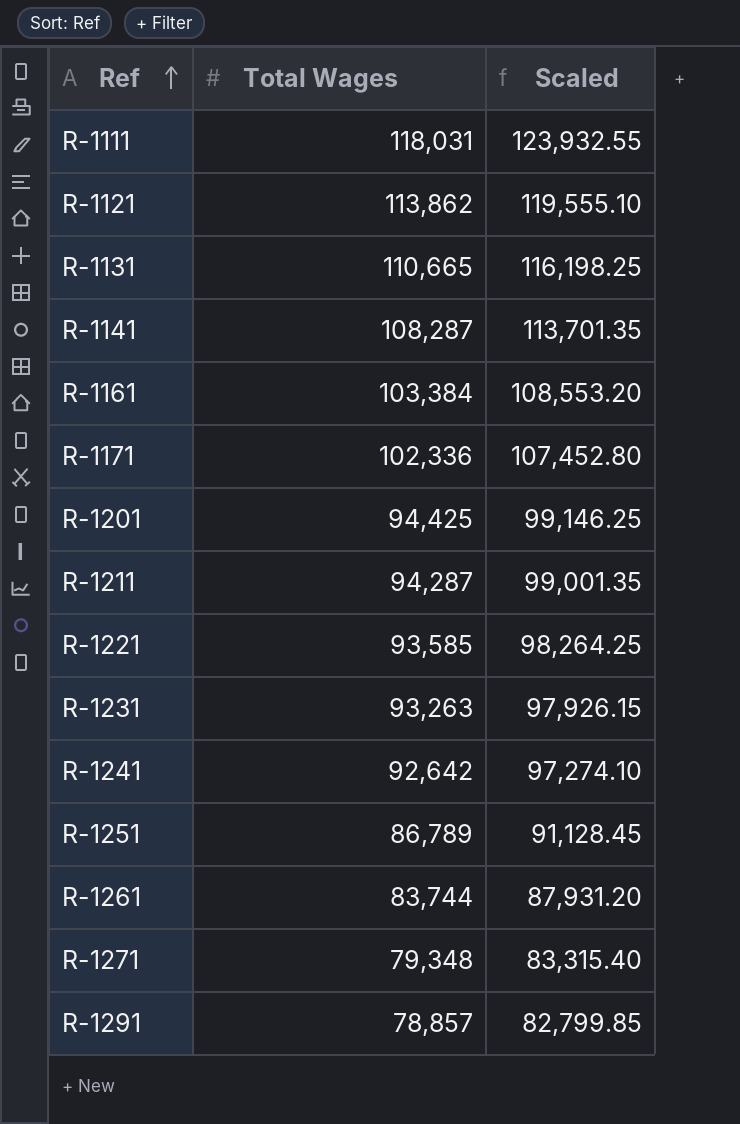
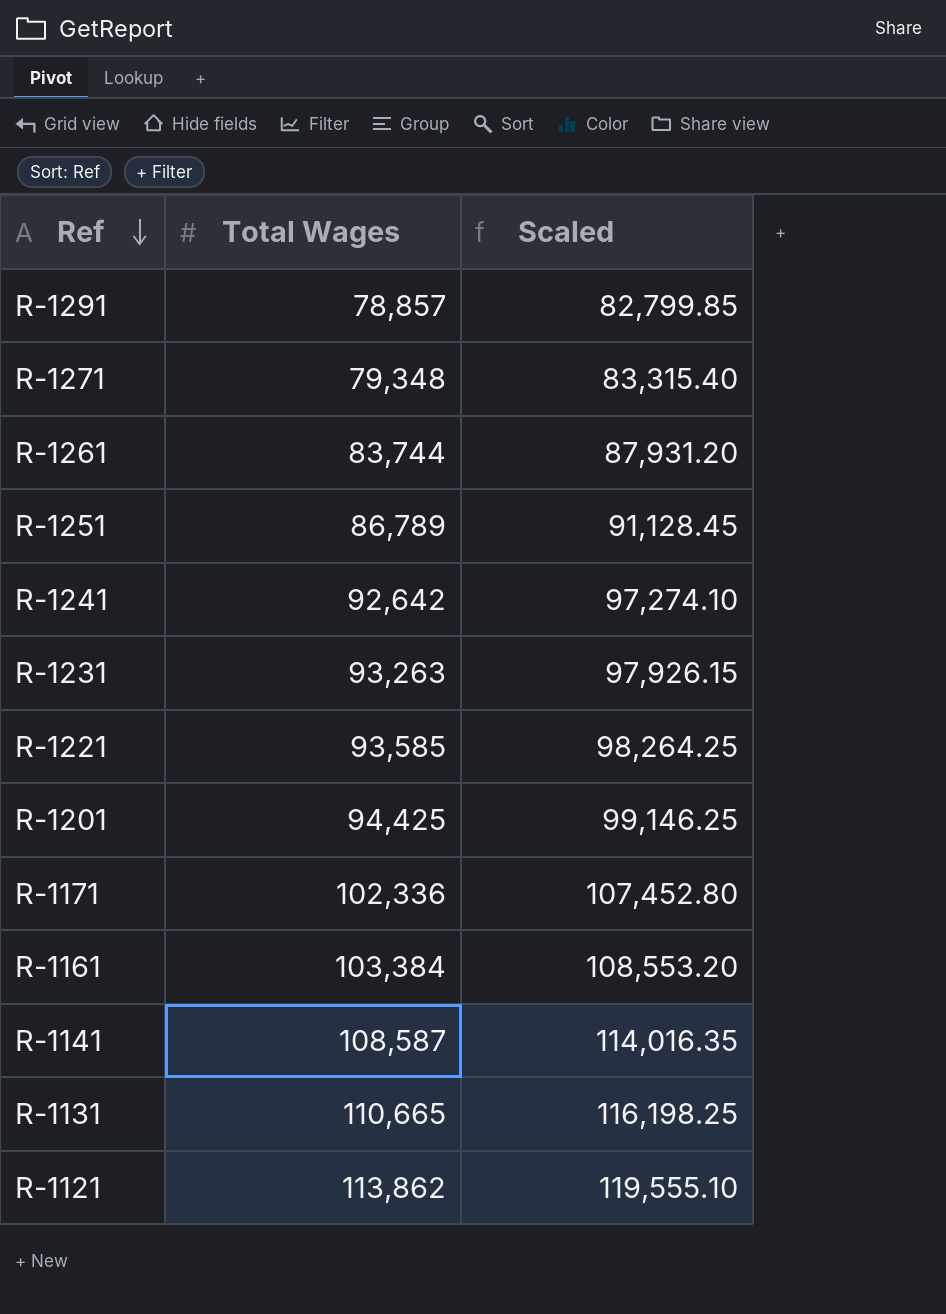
row order: Ref ascending -> Ref descending
row R-1111: 118,031 | 123,932.55 -> none
row R-1211: 94,287 | 99,001.35 -> none
R-1141 | Total Wages: 108,287 -> 108,587
R-1141 | Scaled: 113,701.35 -> 114,016.35

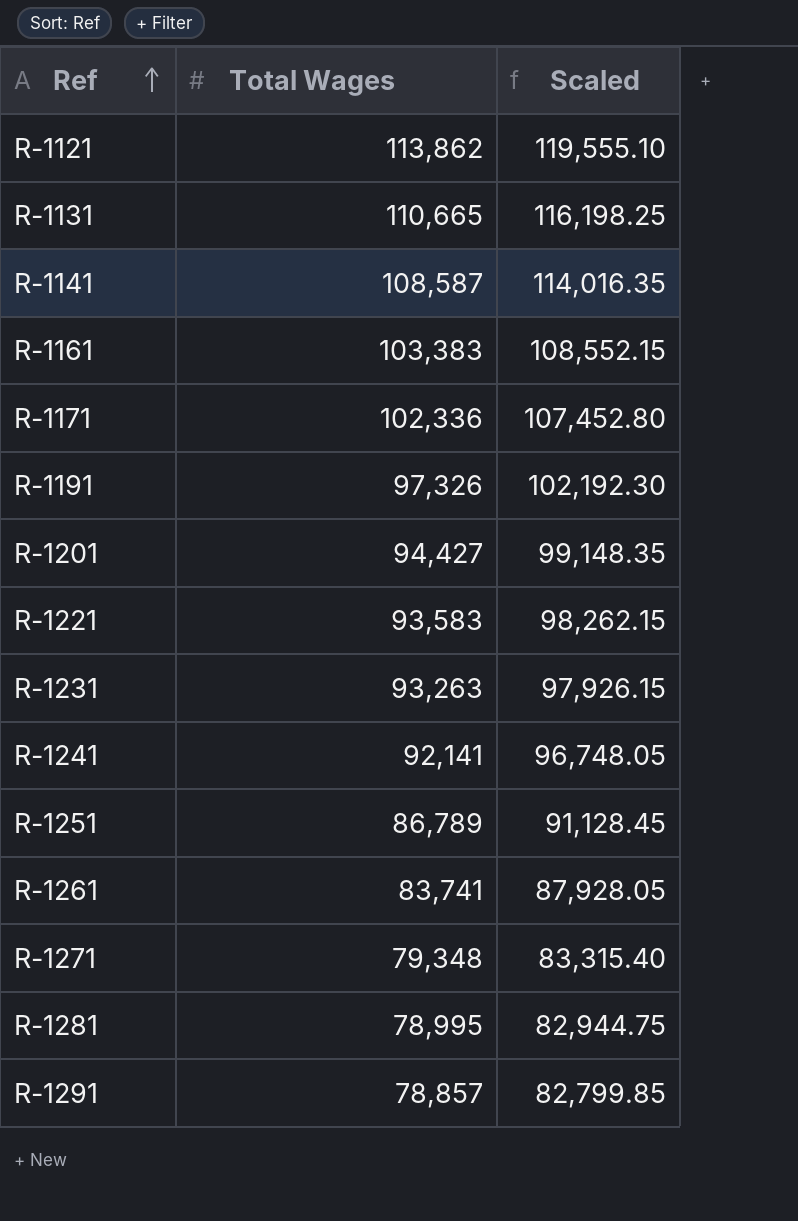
row order: Ref descending -> Ref ascending
R-1161 | Total Wages: 103,384 -> 103,383
R-1161 | Scaled: 108,553.20 -> 108,552.15
row R-1191: none -> 97,326 | 102,192.30
R-1201 | Total Wages: 94,425 -> 94,427
R-1201 | Scaled: 99,146.25 -> 99,148.35
R-1221 | Total Wages: 93,585 -> 93,583
R-1221 | Scaled: 98,264.25 -> 98,262.15
R-1241 | Total Wages: 92,642 -> 92,141
R-1241 | Scaled: 97,274.10 -> 96,748.05
R-1261 | Total Wages: 83,744 -> 83,741
R-1261 | Scaled: 87,931.20 -> 87,928.05
row R-1281: none -> 78,995 | 82,944.75

